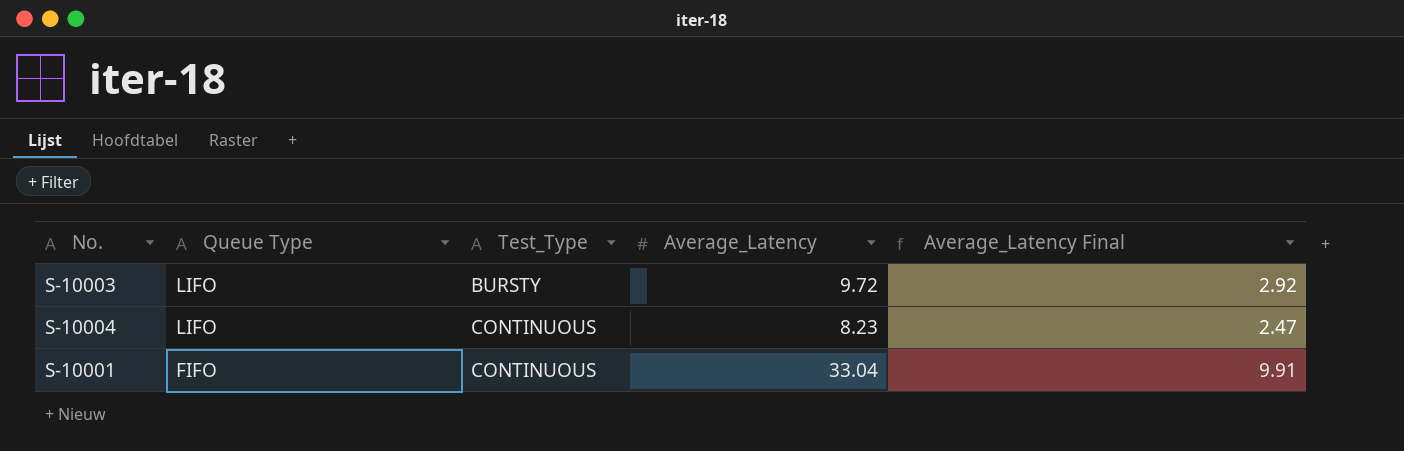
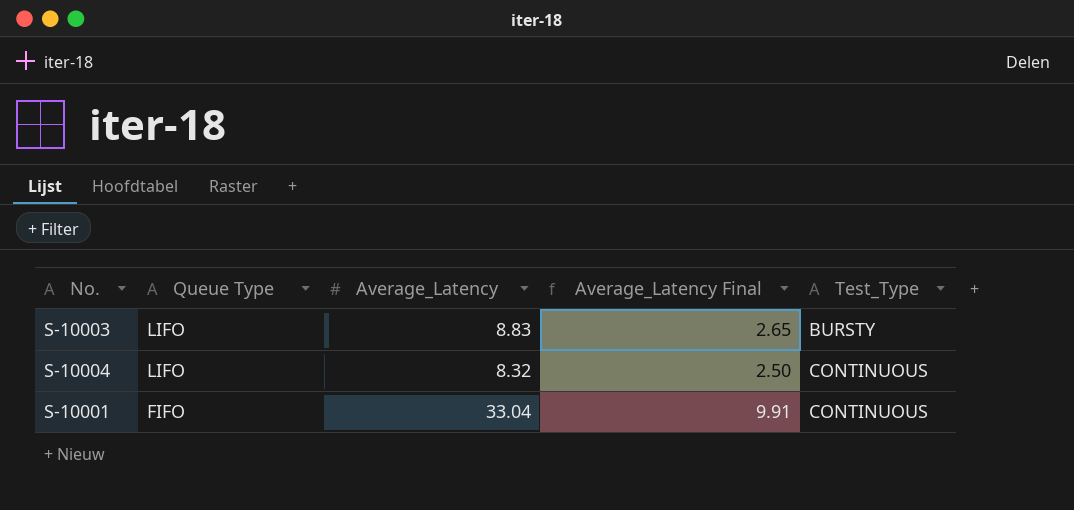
column Test_Type | position: 3 -> 5
S-10003 | Average_Latency: 9.72 -> 8.83
S-10003 | Average_Latency Final: 2.92 -> 2.65
S-10004 | Average_Latency: 8.23 -> 8.32
S-10004 | Average_Latency Final: 2.47 -> 2.50

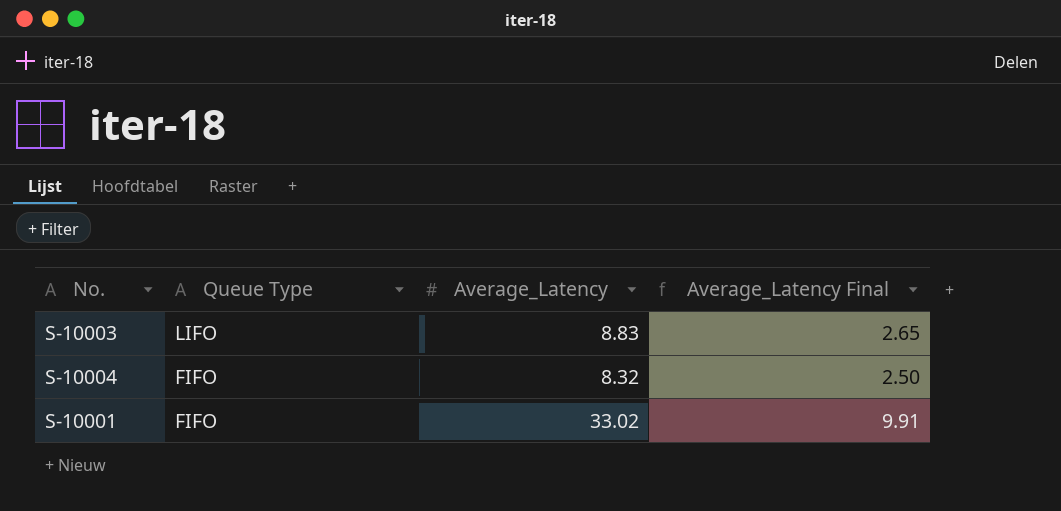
column Test_Type | position: 5 -> none
S-10004 | Queue Type: LIFO -> FIFO
S-10001 | Average_Latency: 33.04 -> 33.02

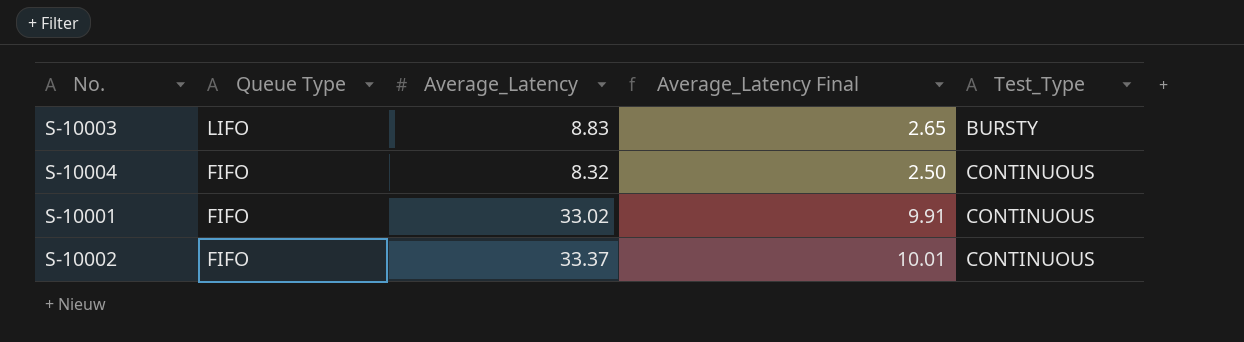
column Test_Type | position: none -> 5
row S-10002: none -> FIFO | 33.37 | 10.01 | CONTINUOUS

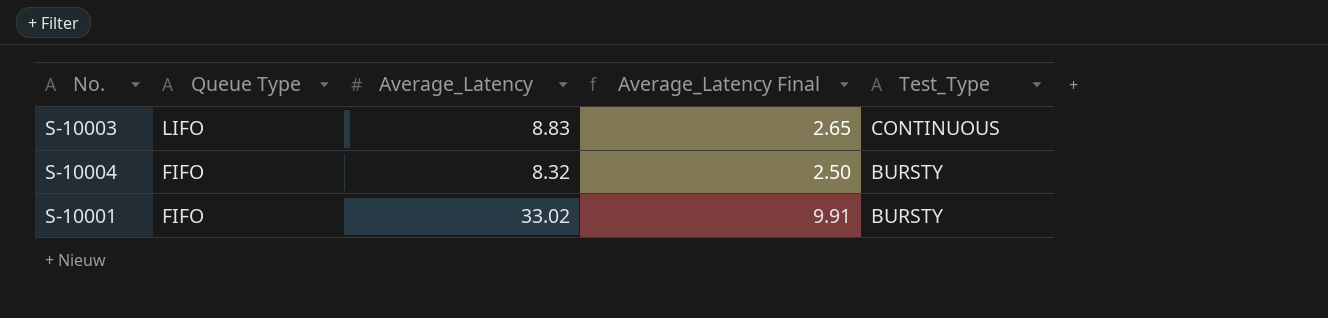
row S-10002: FIFO | 33.37 | 10.01 | CONTINUOUS -> none
S-10003 | Test_Type: BURSTY -> CONTINUOUS
S-10004 | Test_Type: CONTINUOUS -> BURSTY
S-10001 | Test_Type: CONTINUOUS -> BURSTY

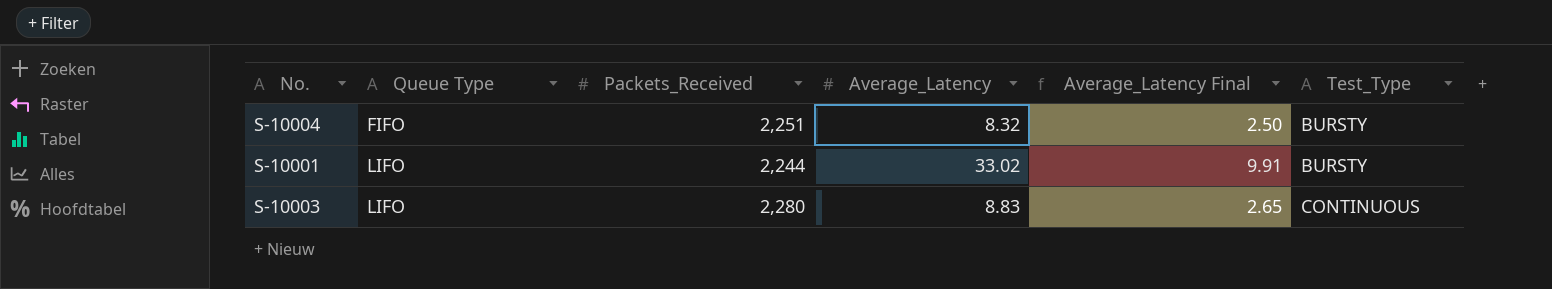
row order: Queue Type descending -> Queue Type ascending
column Packets_Received | position: none -> 3
S-10001 | Queue Type: FIFO -> LIFO

